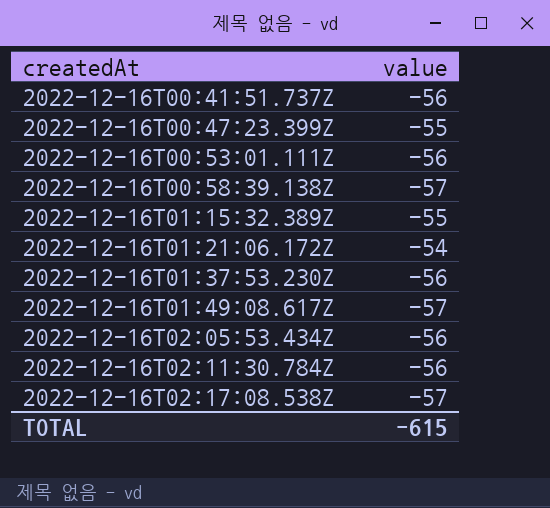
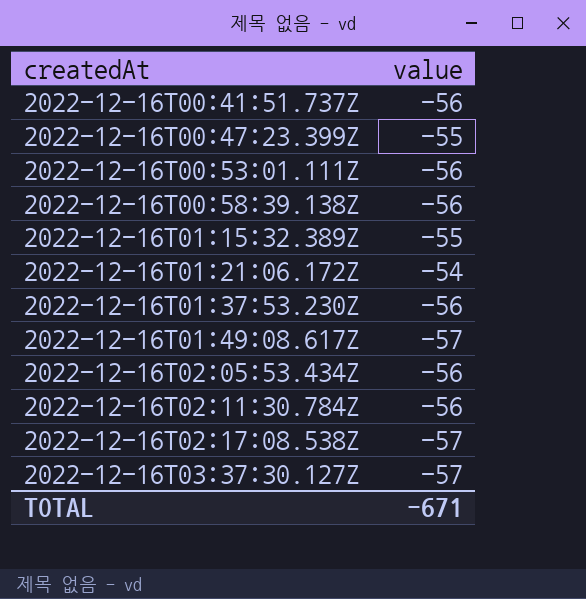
2022-12-16T00:58:39.138Z | value: -57 -> -56
row 2022-12-16T03:37:30.127Z: none -> -57
TOTAL | value: -615 -> -671

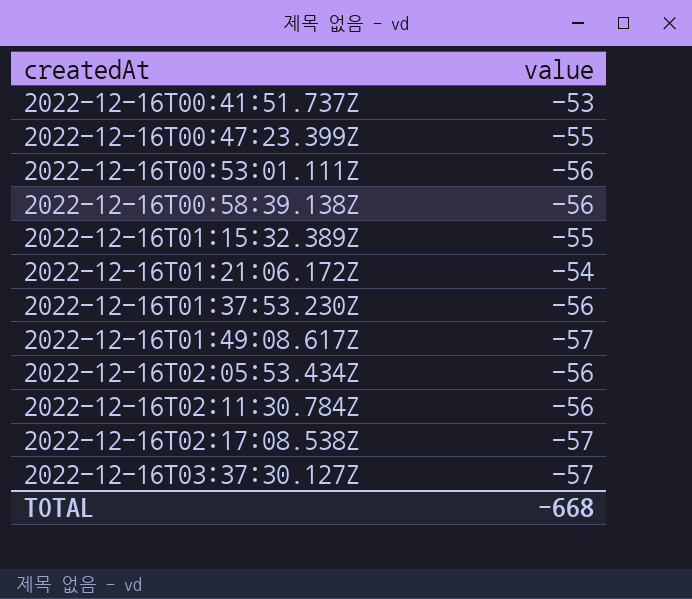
2022-12-16T00:41:51.737Z | value: -56 -> -53
TOTAL | value: -671 -> -668

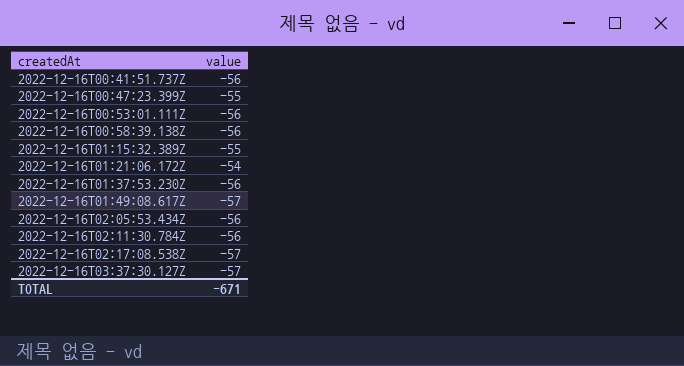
2022-12-16T00:41:51.737Z | value: -53 -> -56
TOTAL | value: -668 -> -671

